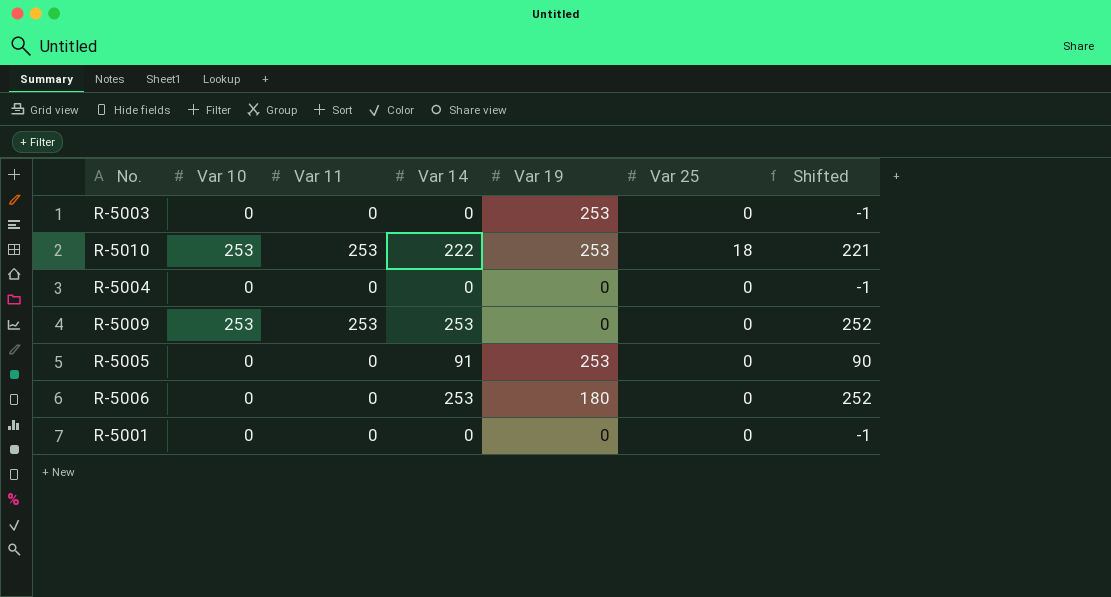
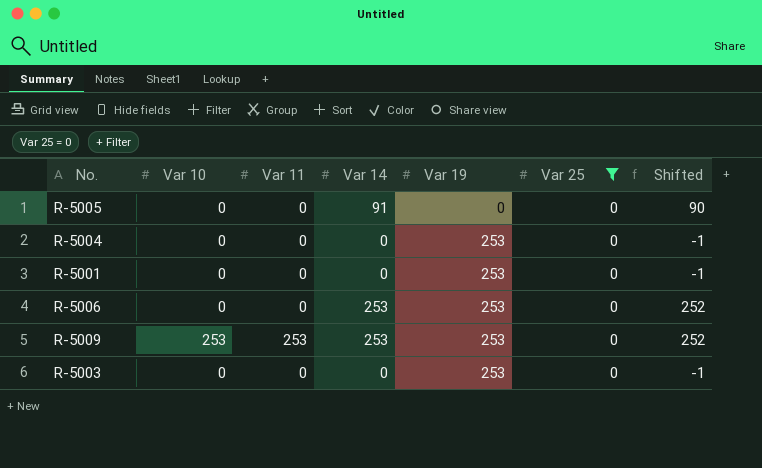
filter: none -> Var 25 = 0
row order: none -> Var 19 ascending
R-5005 | Var 19: 253 -> 0
R-5004 | Var 19: 0 -> 253
R-5001 | Var 19: 0 -> 253
R-5006 | Var 19: 180 -> 253
R-5009 | Var 19: 0 -> 253

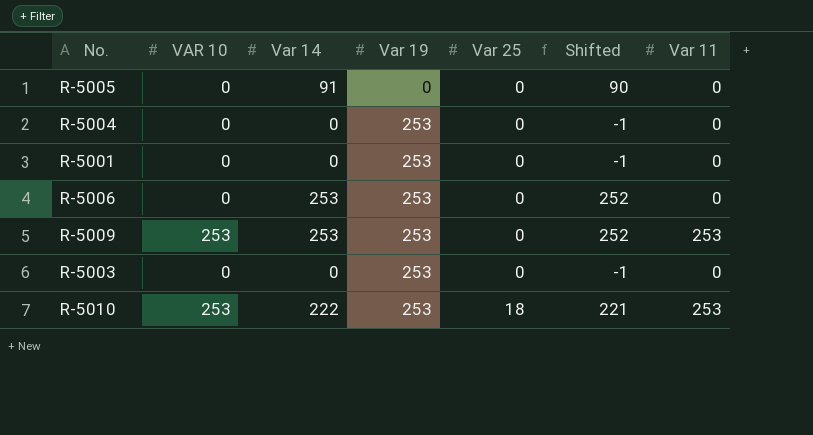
filter: Var 25 = 0 -> none
column name: Var 10 -> VAR 10
column Var 11 | position: 3 -> 7

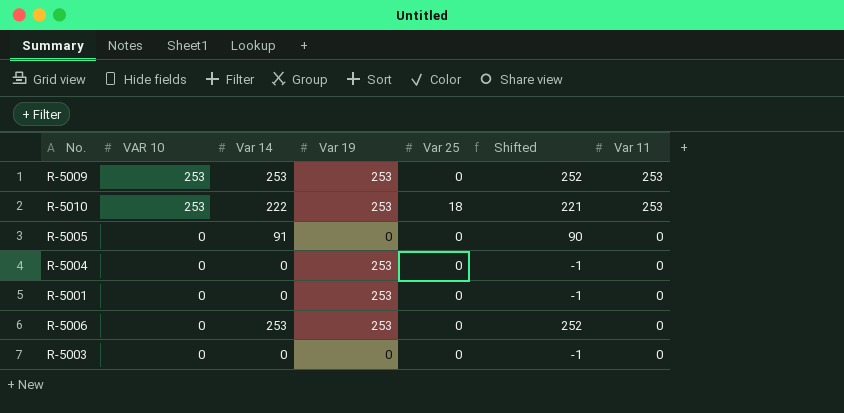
row order: Var 19 ascending -> VAR 10 descending
R-5003 | Var 19: 253 -> 0

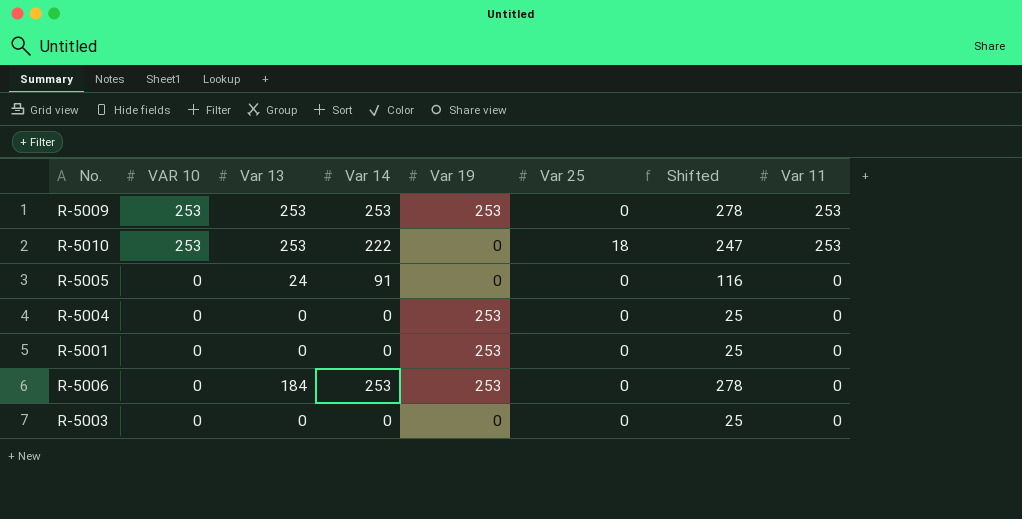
column Var 13 | position: none -> 3
column Shifted | formula: [Var 14] - 1 -> [Var 14] + 25
R-5010 | Var 19: 253 -> 0

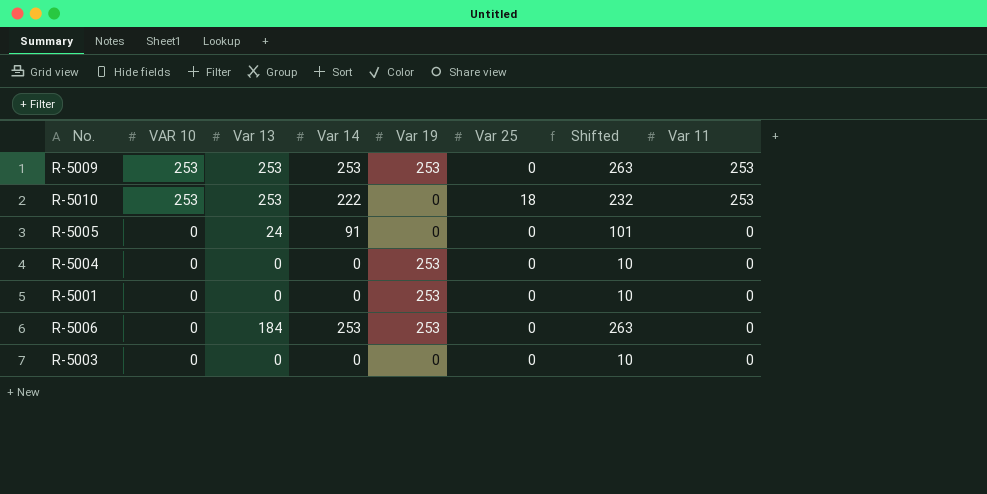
column Shifted | formula: [Var 14] + 25 -> [Var 14] + 10

